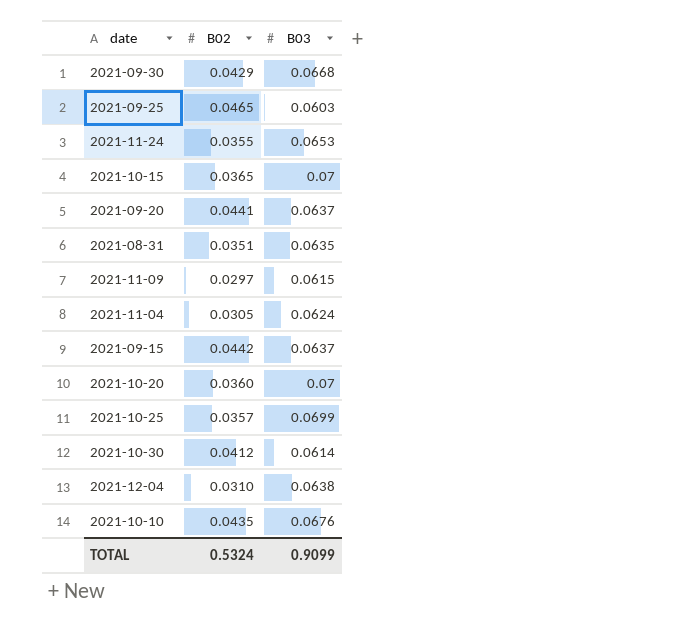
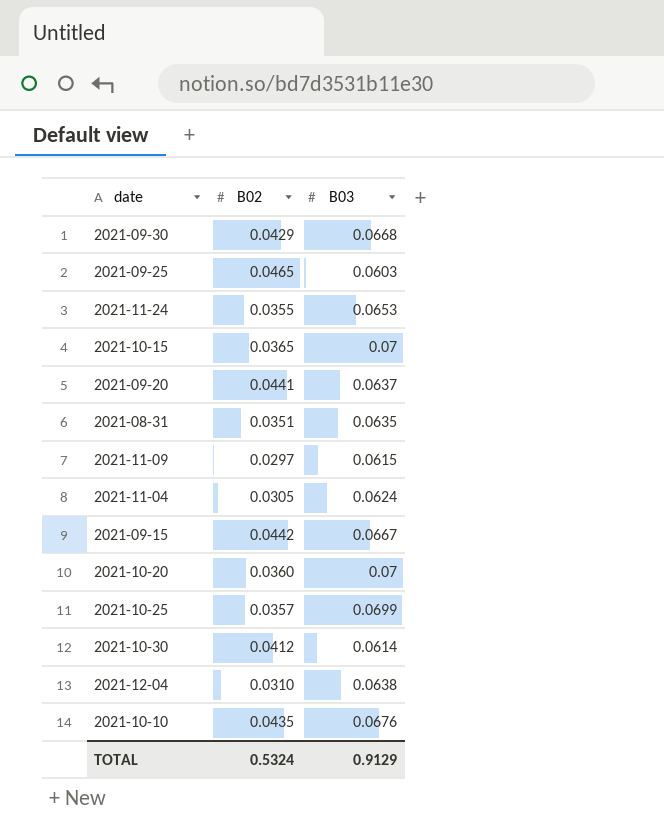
2021-09-15 | B03: 0.0637 -> 0.0667
TOTAL | B03: 0.9099 -> 0.9129

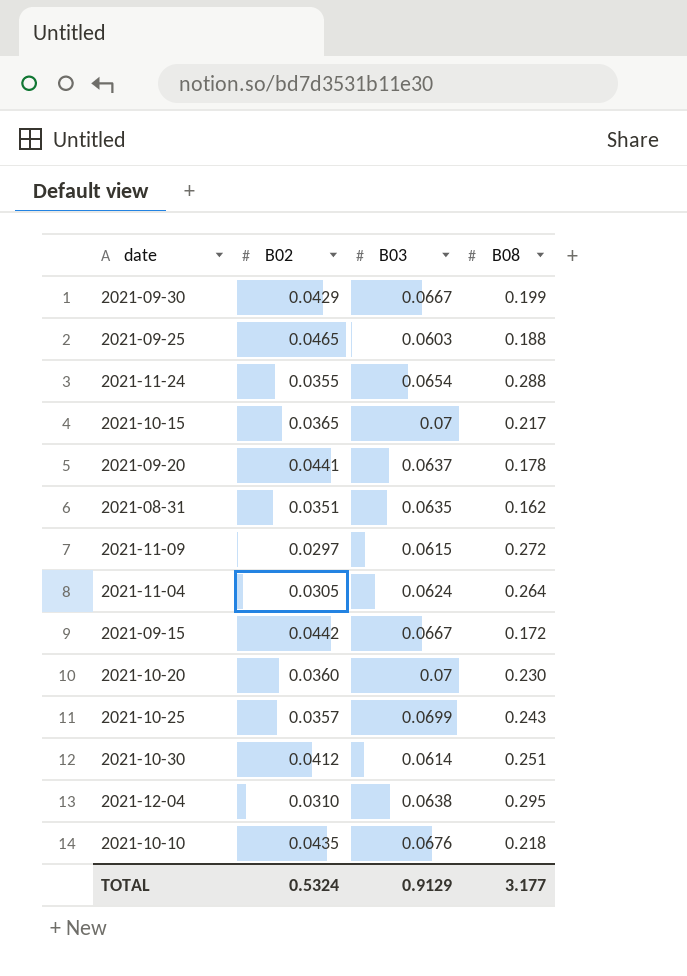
column B08 | position: none -> 4
2021-09-30 | B03: 0.0668 -> 0.0667
2021-11-24 | B03: 0.0653 -> 0.0654

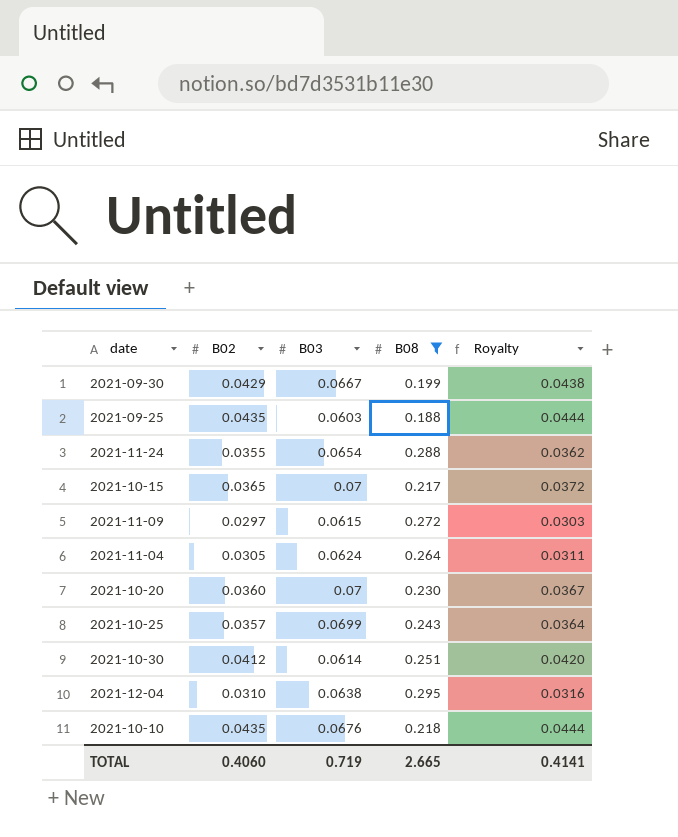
filter: none -> B08 >= 0.188
column Royalty | formula: none -> [B02] * 1.02
2021-09-25 | B02: 0.0465 -> 0.0435
TOTAL | B02: 0.5324 -> 0.4060
TOTAL | B03: 0.9129 -> 0.719
TOTAL | B08: 3.177 -> 2.665

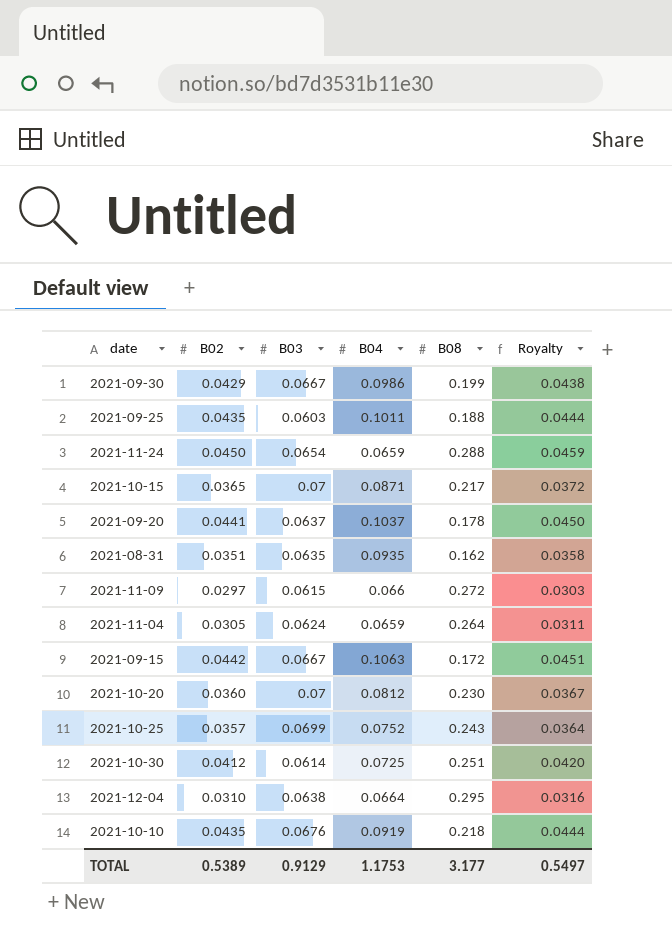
filter: B08 >= 0.188 -> none
column B04 | position: none -> 4
2021-11-24 | B02: 0.0355 -> 0.0450
2021-11-24 | Royalty: 0.0362 -> 0.0459
TOTAL | B02: 0.4060 -> 0.5389
TOTAL | B03: 0.719 -> 0.9129
TOTAL | B08: 2.665 -> 3.177
TOTAL | Royalty: 0.4141 -> 0.5497

